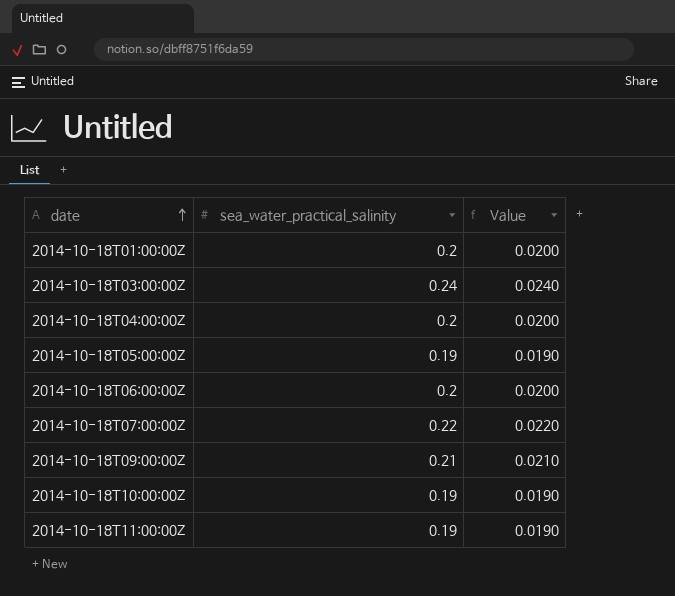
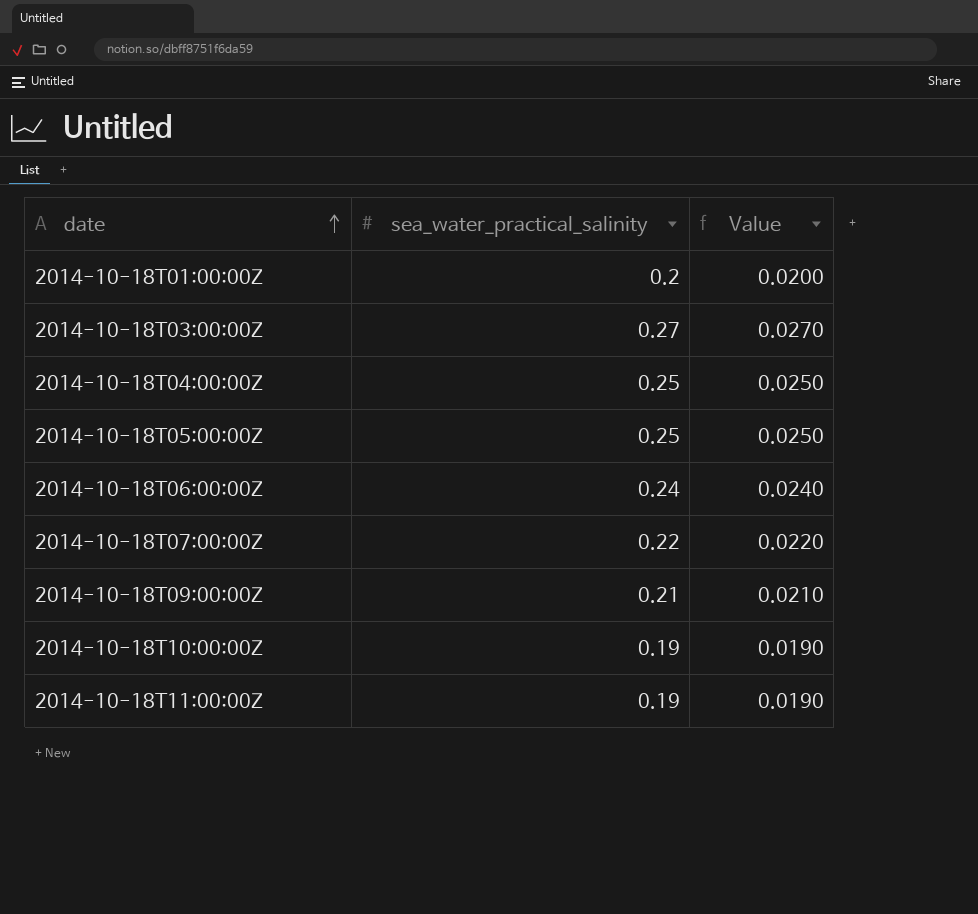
2014-10-18T03:00:00Z | sea_water_practical_salinity: 0.24 -> 0.27
2014-10-18T03:00:00Z | Value: 0.0240 -> 0.0270
2014-10-18T04:00:00Z | sea_water_practical_salinity: 0.2 -> 0.25
2014-10-18T04:00:00Z | Value: 0.0200 -> 0.0250
2014-10-18T05:00:00Z | sea_water_practical_salinity: 0.19 -> 0.25
2014-10-18T05:00:00Z | Value: 0.0190 -> 0.0250
2014-10-18T06:00:00Z | sea_water_practical_salinity: 0.2 -> 0.24
2014-10-18T06:00:00Z | Value: 0.0200 -> 0.0240

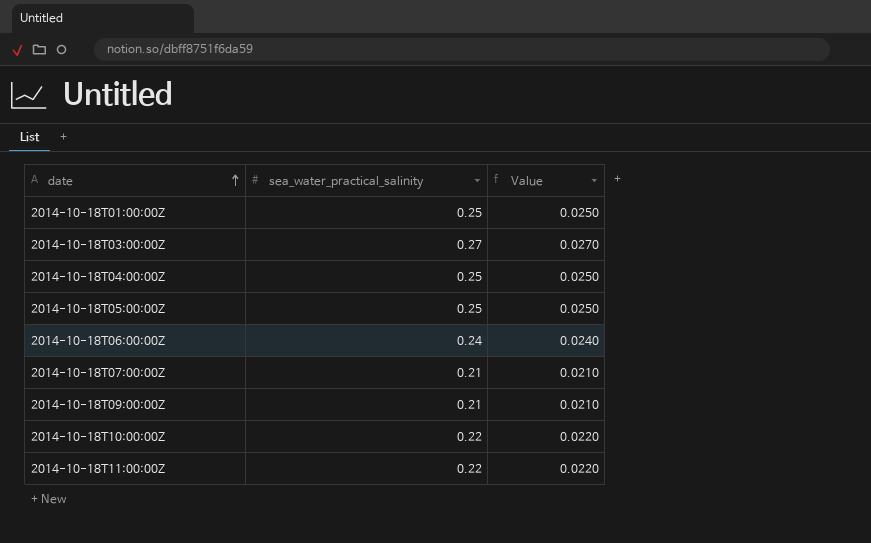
2014-10-18T01:00:00Z | sea_water_practical_salinity: 0.2 -> 0.25
2014-10-18T01:00:00Z | Value: 0.0200 -> 0.0250
2014-10-18T07:00:00Z | sea_water_practical_salinity: 0.22 -> 0.21
2014-10-18T07:00:00Z | Value: 0.0220 -> 0.0210
2014-10-18T10:00:00Z | sea_water_practical_salinity: 0.19 -> 0.22
2014-10-18T10:00:00Z | Value: 0.0190 -> 0.0220
2014-10-18T11:00:00Z | sea_water_practical_salinity: 0.19 -> 0.22
2014-10-18T11:00:00Z | Value: 0.0190 -> 0.0220

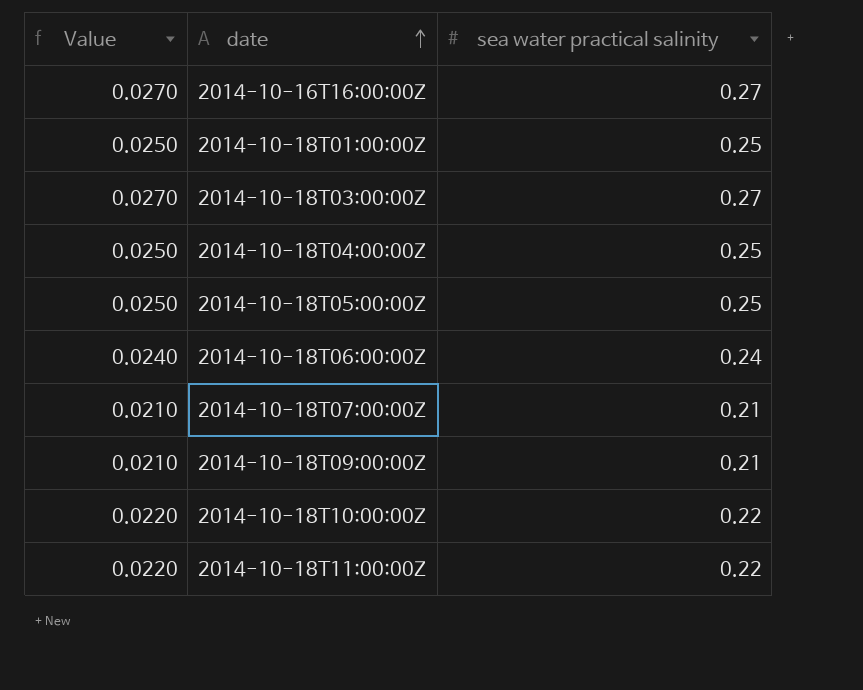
column Value | position: 3 -> 1
column name: sea_water_practical_salinity -> sea water practical salinity
row 2014-10-16T16:00:00Z: none -> 0.0270 | 0.27

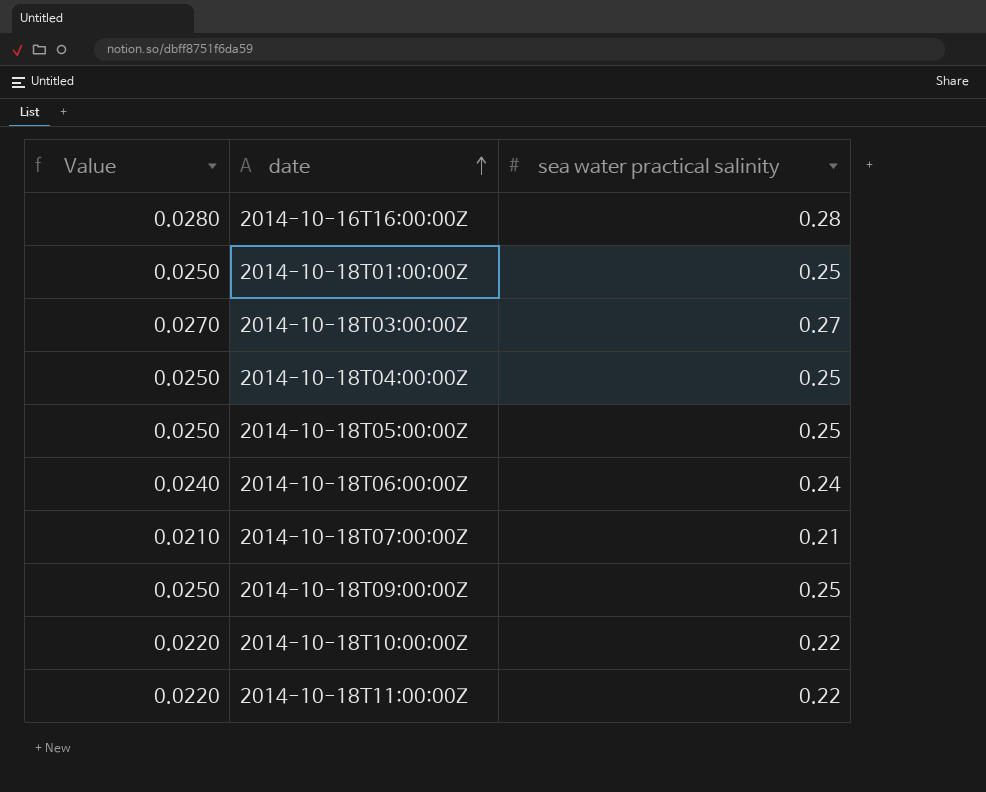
2014-10-16T16:00:00Z | Value: 0.0270 -> 0.0280
2014-10-16T16:00:00Z | sea water practical salinity: 0.27 -> 0.28
2014-10-18T09:00:00Z | Value: 0.0210 -> 0.0250
2014-10-18T09:00:00Z | sea water practical salinity: 0.21 -> 0.25

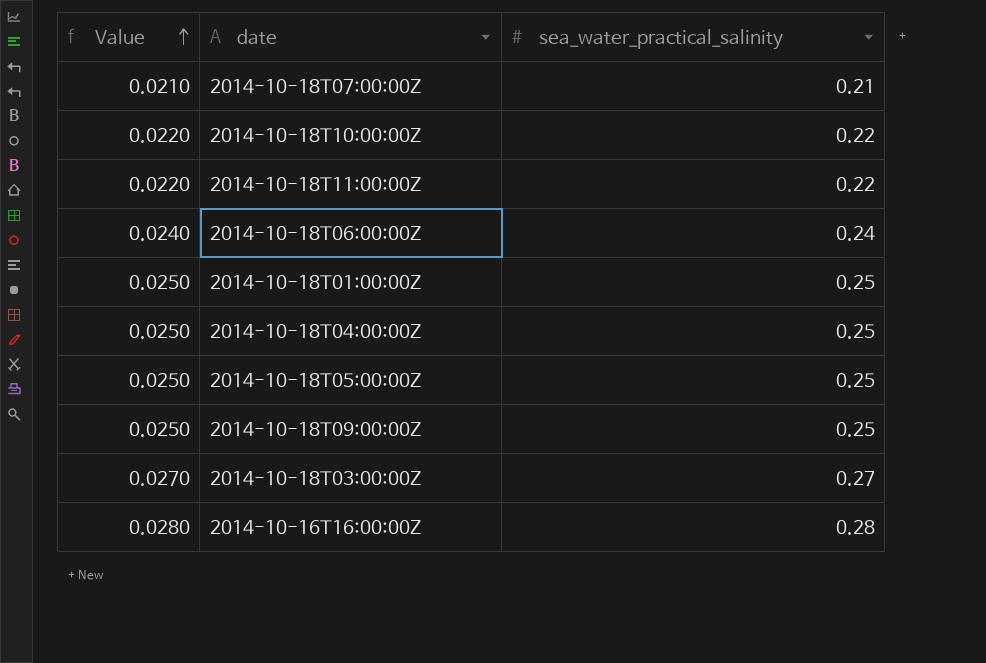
row order: date ascending -> Value ascending
column name: sea water practical salinity -> sea_water_practical_salinity

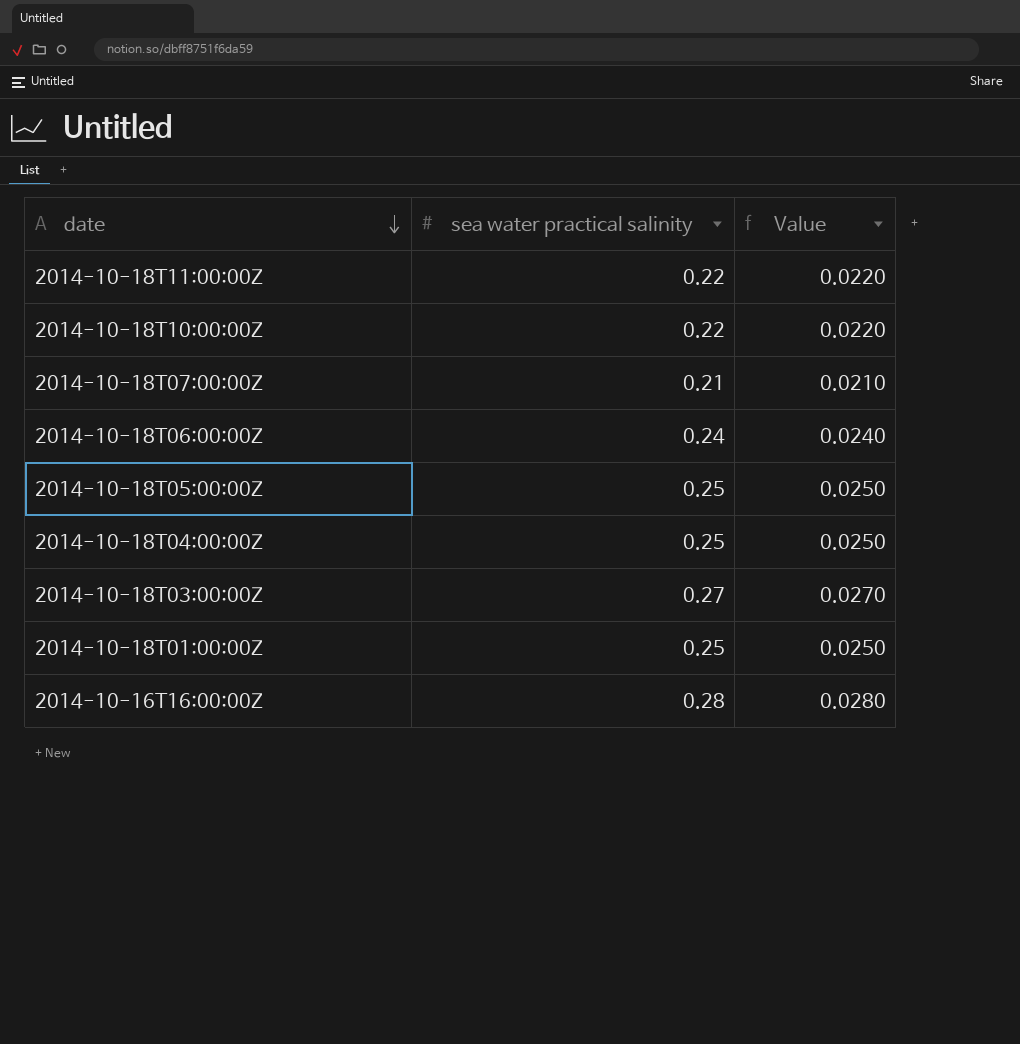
row order: Value ascending -> date descending
column name: sea_water_practical_salinity -> sea water practical salinity
column Value | position: 1 -> 3
row 2014-10-18T09:00:00Z: 0.0250 | 0.25 -> none

